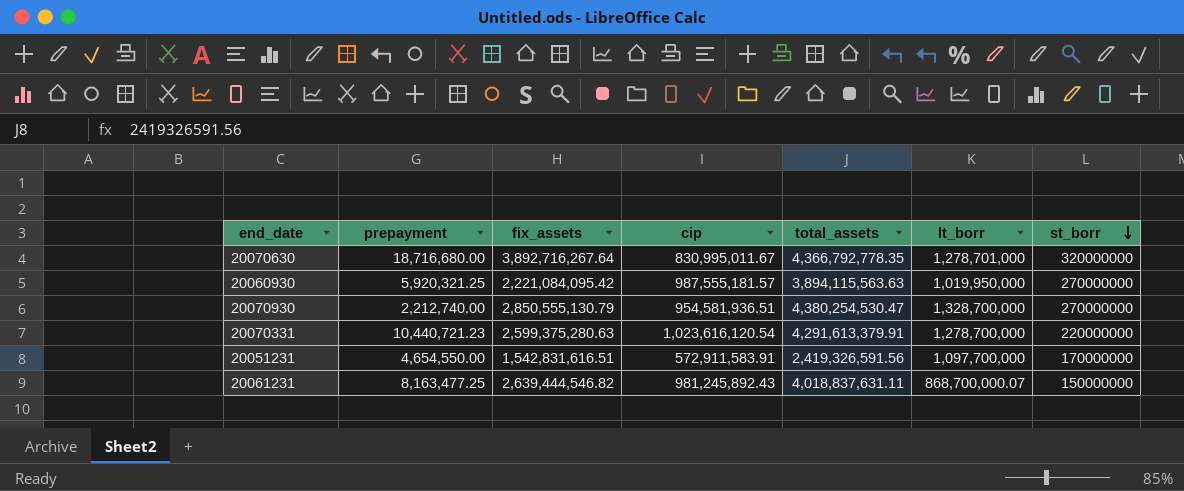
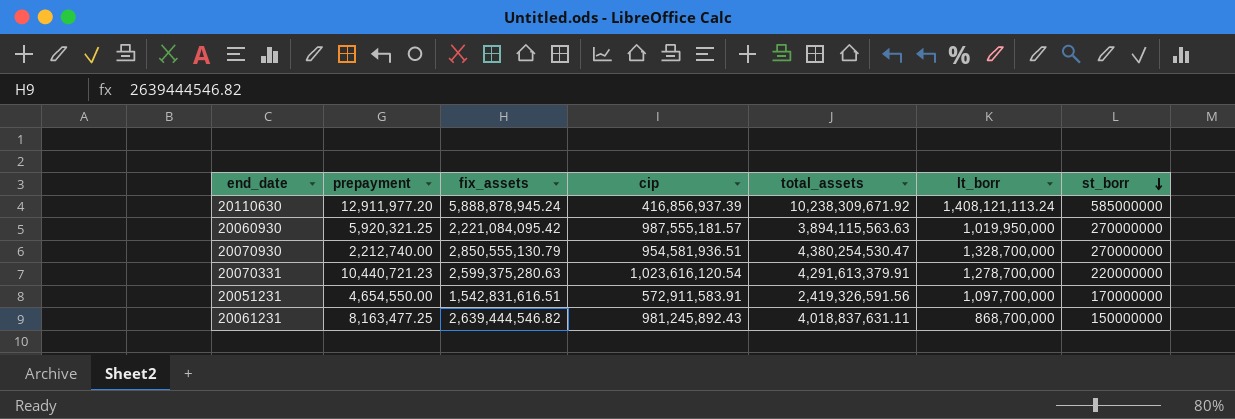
row 20070630: 18,716,680.00 | 3,892,716,267.64 | 830,995,011.67 | 4,366,792,778.35 | 1,278,701,000 | 320000000 -> none
row 20110630: none -> 12,911,977.20 | 5,888,878,945.24 | 416,856,937.39 | 10,238,309,671.92 | 1,408,121,113.24 | 585000000
20061231 | lt_borr: 868,700,000.07 -> 868,700,000

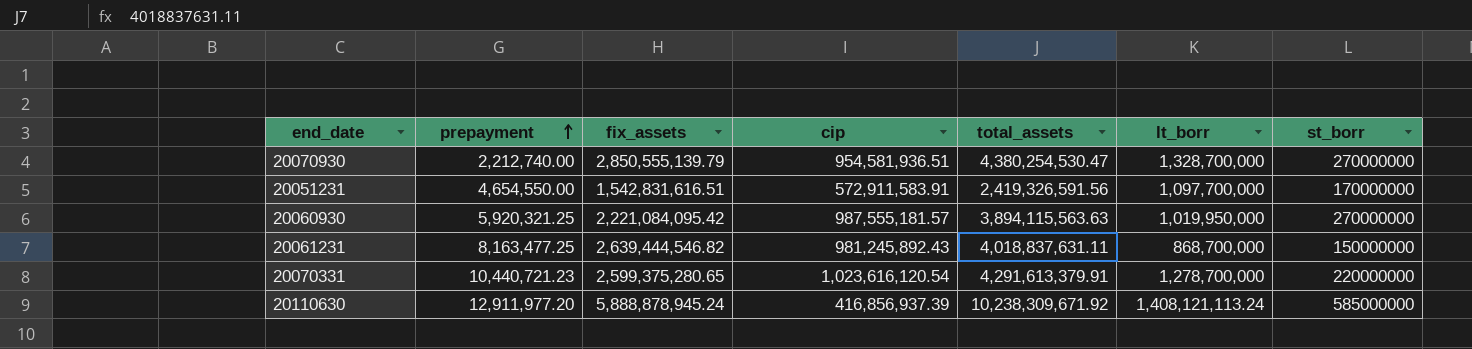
row order: st_borr descending -> prepayment ascending
20070930 | fix_assets: 2,850,555,130.79 -> 2,850,555,139.79
20070331 | fix_assets: 2,599,375,280.63 -> 2,599,375,280.65

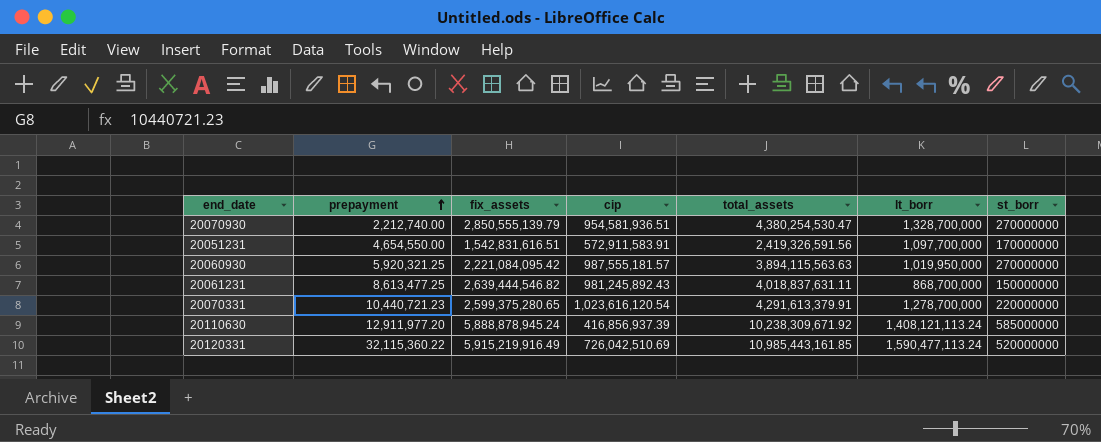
20061231 | prepayment: 8,163,477.25 -> 8,613,477.25
row 20120331: none -> 32,115,360.22 | 5,915,219,916.49 | 726,042,510.69 | 10,985,443,161.85 | 1,590,477,113.24 | 520000000

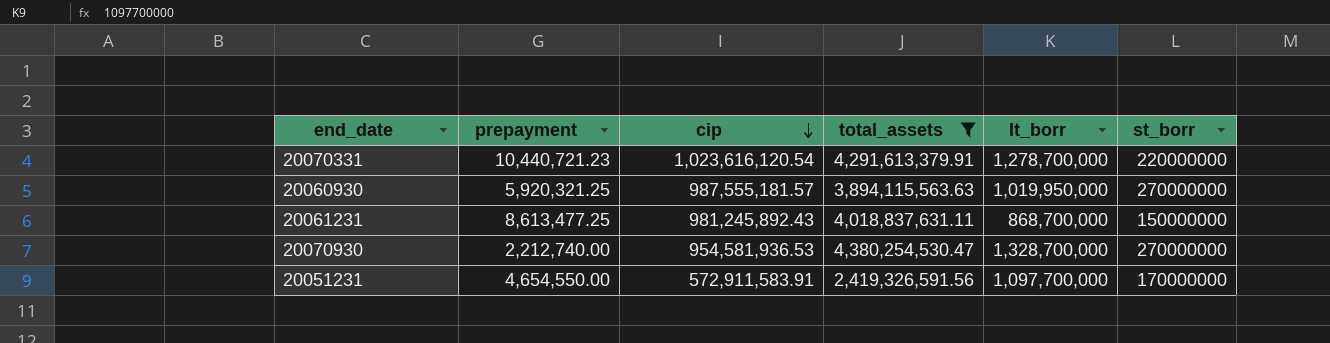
filter: none -> total_assets <= 4,380,254,530.47
row order: prepayment ascending -> cip descending
column fix_assets | position: 3 -> none
20070930 | cip: 954,581,936.51 -> 954,581,936.53

